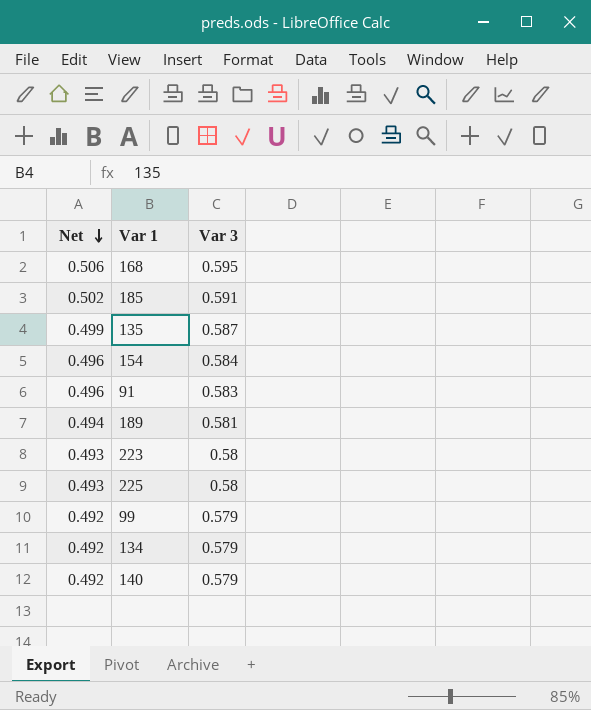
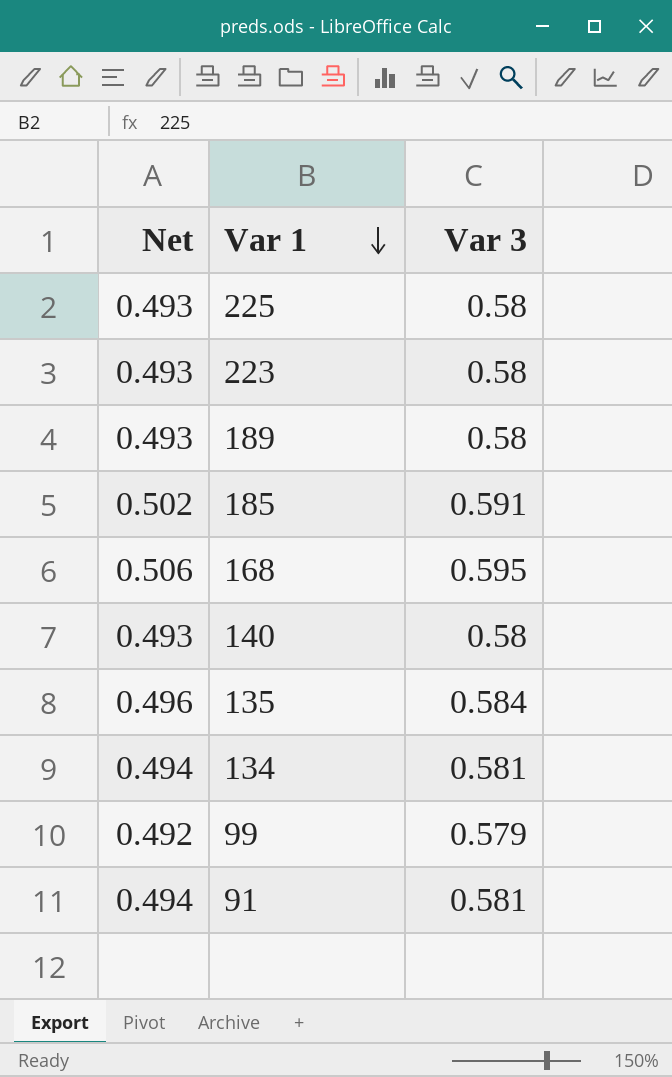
row order: Net descending -> Var 1 descending
row 154: 0.496 | 0.584 -> none
189 | Net: 0.494 -> 0.493
189 | Var 3: 0.581 -> 0.58
140 | Net: 0.492 -> 0.493
140 | Var 3: 0.579 -> 0.58
135 | Net: 0.499 -> 0.496
135 | Var 3: 0.587 -> 0.584
134 | Net: 0.492 -> 0.494
134 | Var 3: 0.579 -> 0.581
91 | Net: 0.496 -> 0.494
91 | Var 3: 0.583 -> 0.581

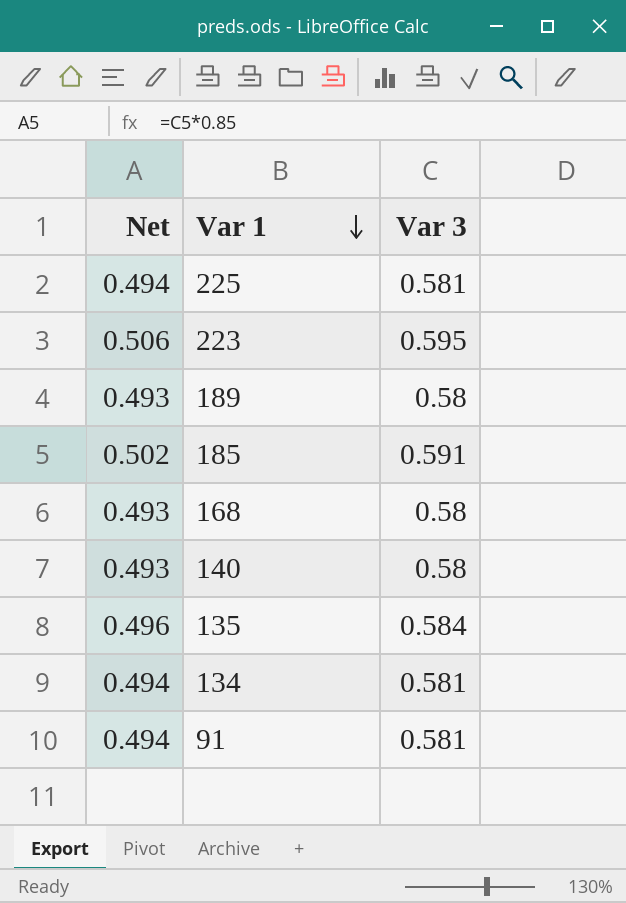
row 99: 0.492 | 0.579 -> none
225 | Net: 0.493 -> 0.494
225 | Var 3: 0.58 -> 0.581
223 | Net: 0.493 -> 0.506
223 | Var 3: 0.58 -> 0.595
168 | Net: 0.506 -> 0.493
168 | Var 3: 0.595 -> 0.58

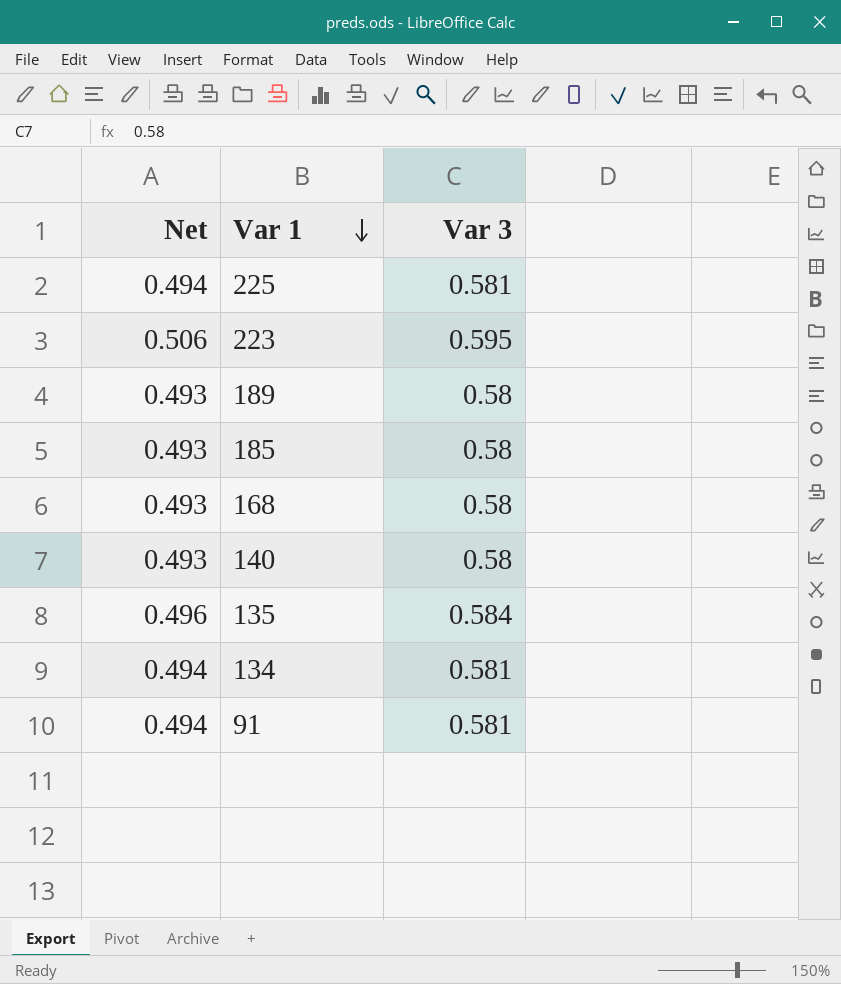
185 | Net: 0.502 -> 0.493
185 | Var 3: 0.591 -> 0.58

